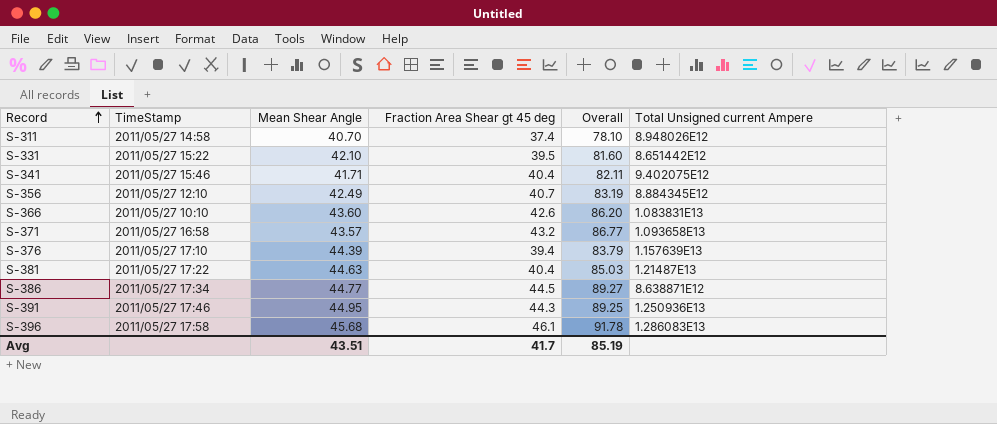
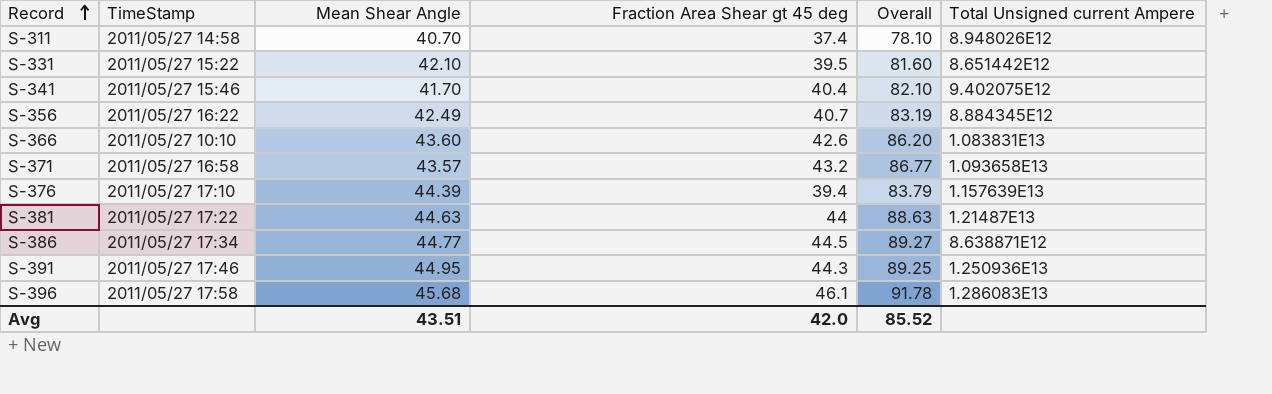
S-341 | Mean Shear Angle: 41.71 -> 41.70
S-341 | Overall: 82.11 -> 82.10
S-356 | TimeStamp: 2011/05/27 12:10 -> 2011/05/27 16:22
S-381 | Fraction Area Shear gt 45 deg: 40.4 -> 44
S-381 | Overall: 85.03 -> 88.63
Avg | Fraction Area Shear gt 45 deg: 41.7 -> 42.0
Avg | Overall: 85.19 -> 85.52

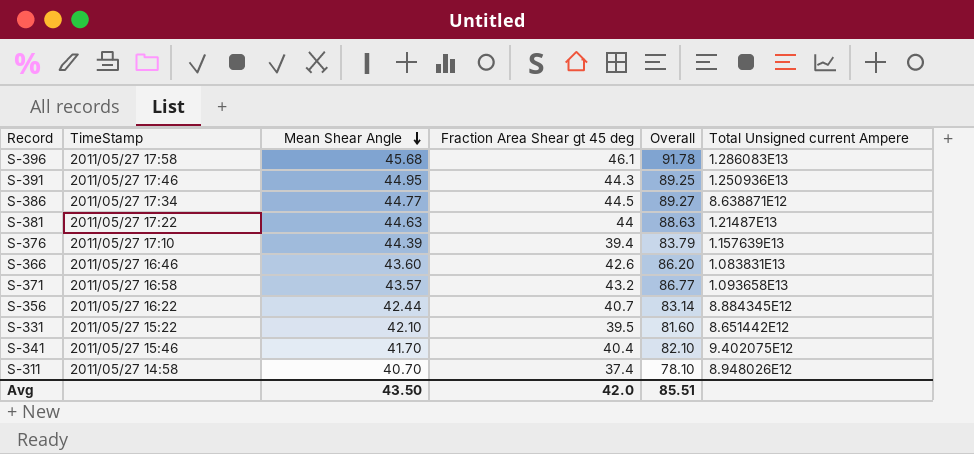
row order: Record ascending -> Mean Shear Angle descending
S-366 | TimeStamp: 2011/05/27 10:10 -> 2011/05/27 16:46
S-356 | Mean Shear Angle: 42.49 -> 42.44
S-356 | Overall: 83.19 -> 83.14
Avg | Mean Shear Angle: 43.51 -> 43.50
Avg | Overall: 85.52 -> 85.51

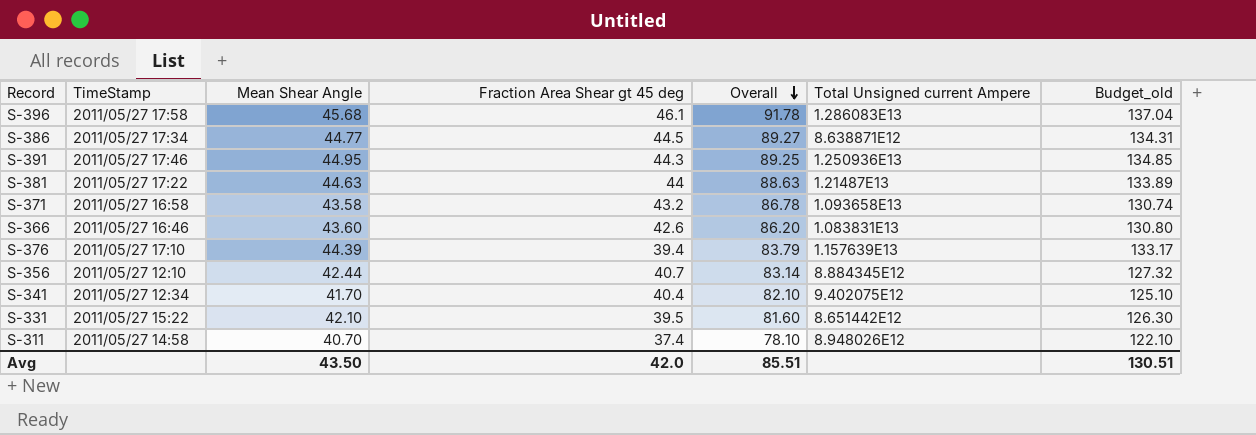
row order: Mean Shear Angle descending -> Overall descending
column Budget_old | formula: none -> [Mean Shear Angle] * 3
S-371 | Mean Shear Angle: 43.57 -> 43.58
S-371 | Overall: 86.77 -> 86.78
S-356 | TimeStamp: 2011/05/27 16:22 -> 2011/05/27 12:10
S-341 | TimeStamp: 2011/05/27 15:46 -> 2011/05/27 12:34

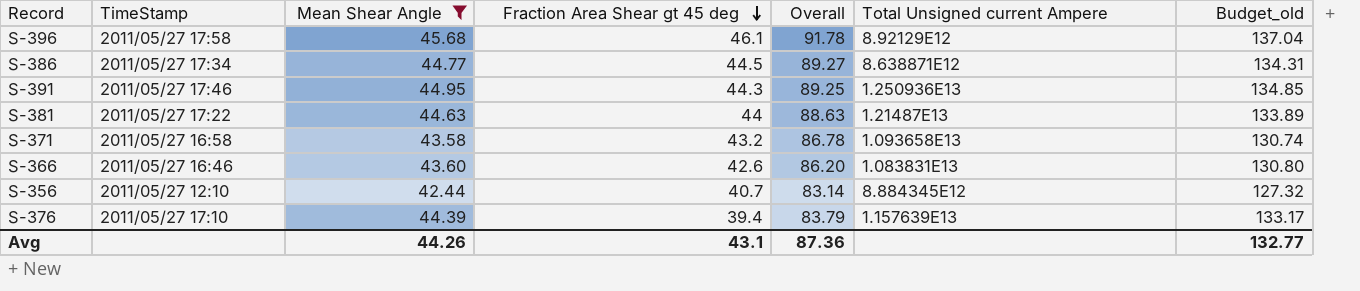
filter: none -> Mean Shear Angle >= 42.44
row order: Overall descending -> Fraction Area Shear gt 45 deg descending
S-396 | Total Unsigned current Ampere: 1.286083E13 -> 8.92129E12
Avg | Mean Shear Angle: 43.50 -> 44.26
Avg | Fraction Area Shear gt 45 deg: 42.0 -> 43.1
Avg | Overall: 85.51 -> 87.36
Avg | Budget_old: 130.51 -> 132.77

